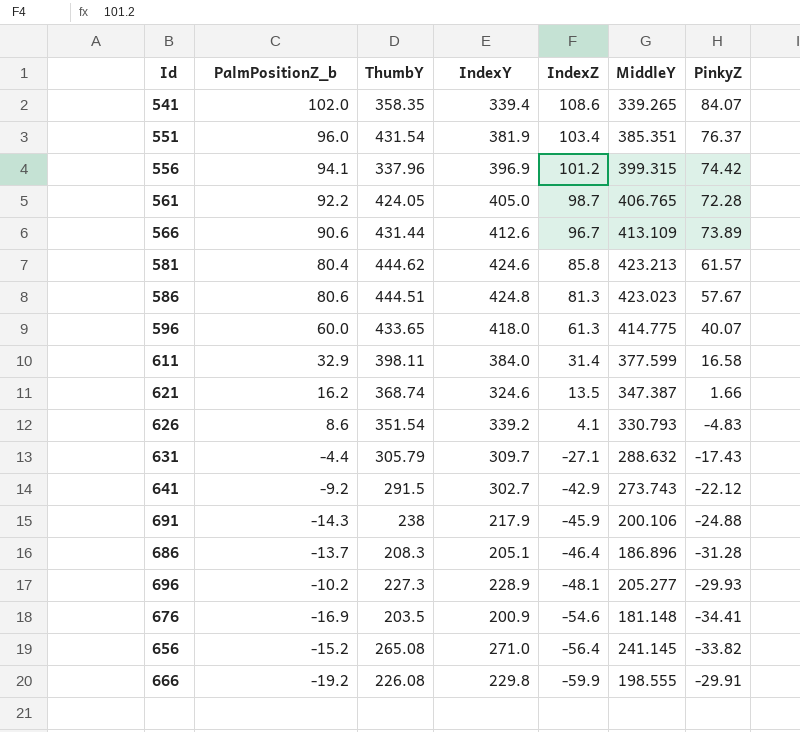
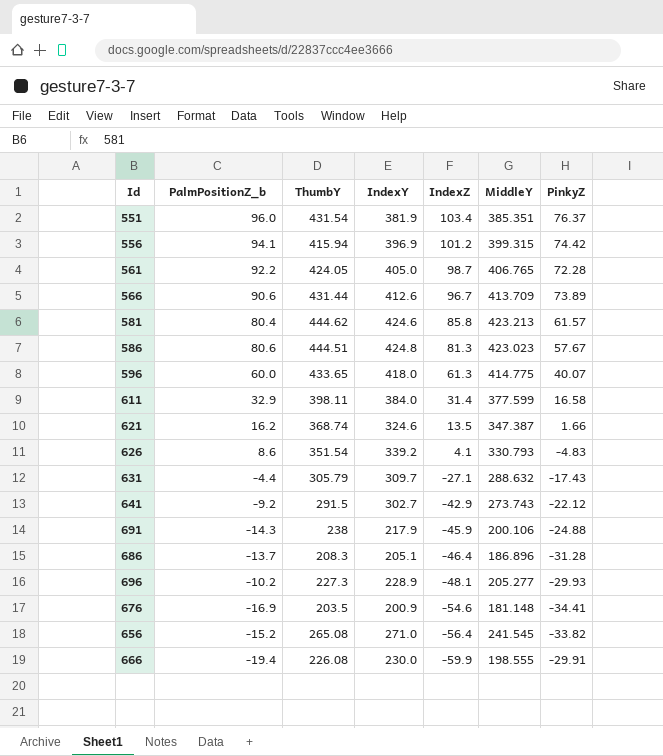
row 541: 102.0 | 358.35 | 339.4 | 108.6 | 339.265 | 84.07 -> none
556 | ThumbY: 337.96 -> 415.94
566 | MiddleY: 413.109 -> 413.709
656 | MiddleY: 241.145 -> 241.545
666 | PalmPositionZ_b: -19.2 -> -19.4
666 | IndexY: 229.8 -> 230.0

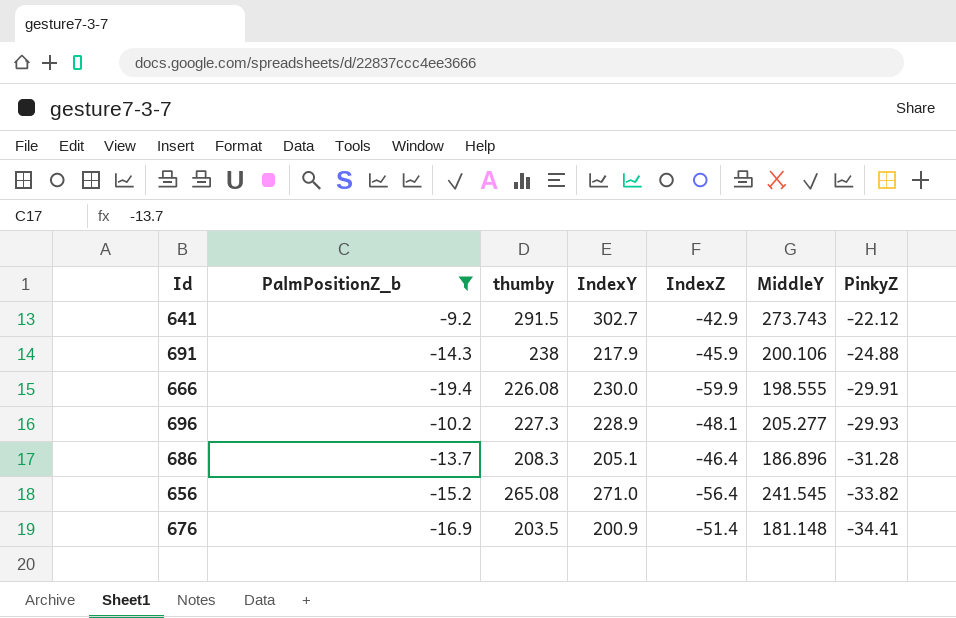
filter: none -> PalmPositionZ_b <= -9.2
row order: IndexZ descending -> PinkyZ descending
column name: ThumbY -> thumby
676 | IndexZ: -54.6 -> -51.4

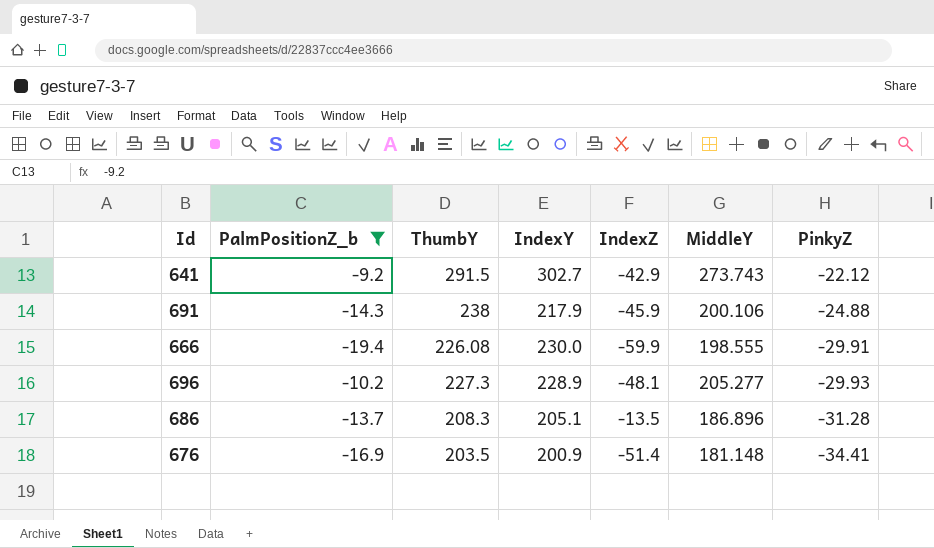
column name: thumby -> ThumbY
row 656: -15.2 | 265.08 | 271.0 | -56.4 | 241.545 | -33.82 -> none
686 | IndexZ: -46.4 -> -13.5

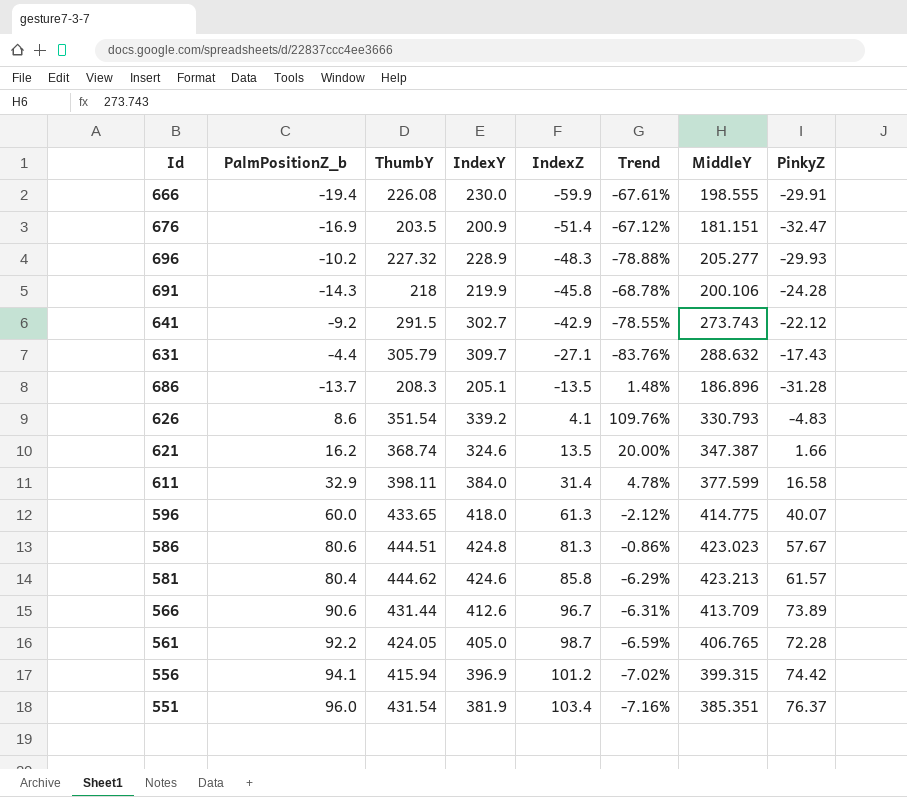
filter: PalmPositionZ_b <= -9.2 -> none
row order: PinkyZ descending -> IndexZ ascending
column Trend | formula: none -> ([PalmPositionZ_b] - [IndexZ]) / [IndexZ]
676 | MiddleY: 181.148 -> 181.151
676 | PinkyZ: -34.41 -> -32.47
696 | ThumbY: 227.3 -> 227.32
696 | IndexZ: -48.1 -> -48.3
691 | ThumbY: 238 -> 218
691 | IndexY: 217.9 -> 219.9
691 | IndexZ: -45.9 -> -45.8
691 | PinkyZ: -24.88 -> -24.28

